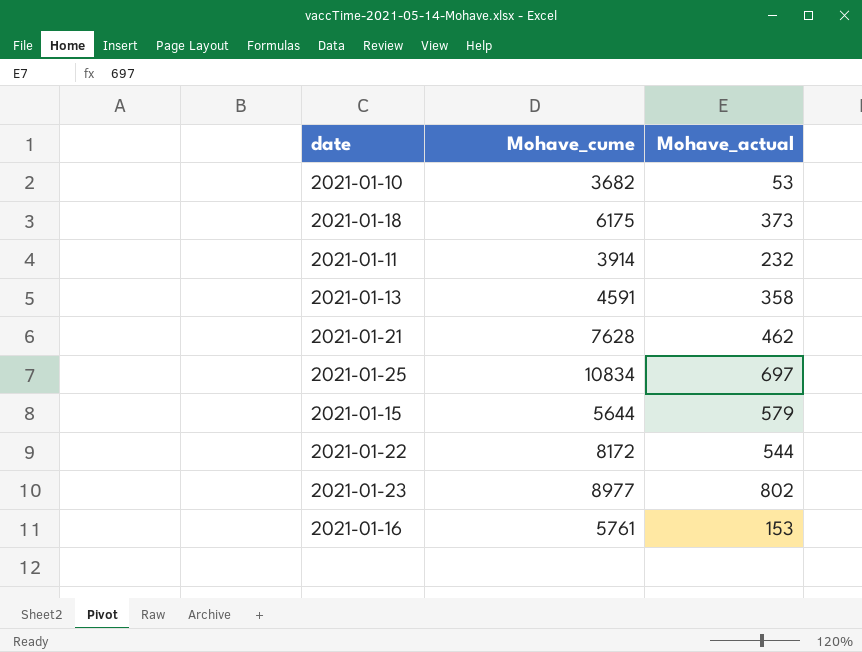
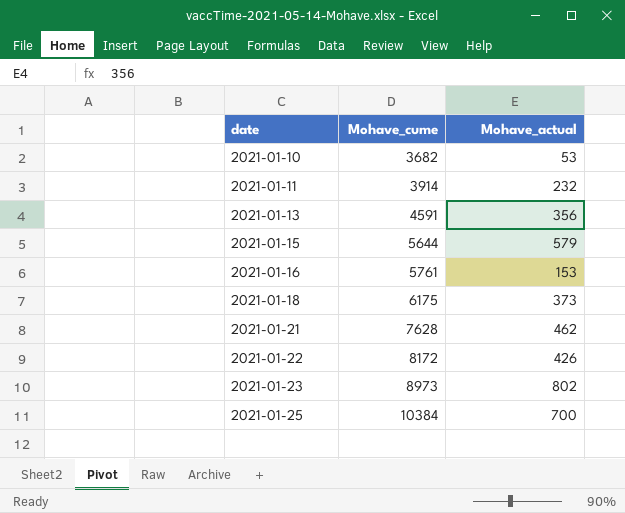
row order: none -> date ascending
2021-01-13 | Mohave_actual: 358 -> 356
2021-01-22 | Mohave_actual: 544 -> 426
2021-01-23 | Mohave_cume: 8977 -> 8973
2021-01-25 | Mohave_cume: 10834 -> 10384
2021-01-25 | Mohave_actual: 697 -> 700

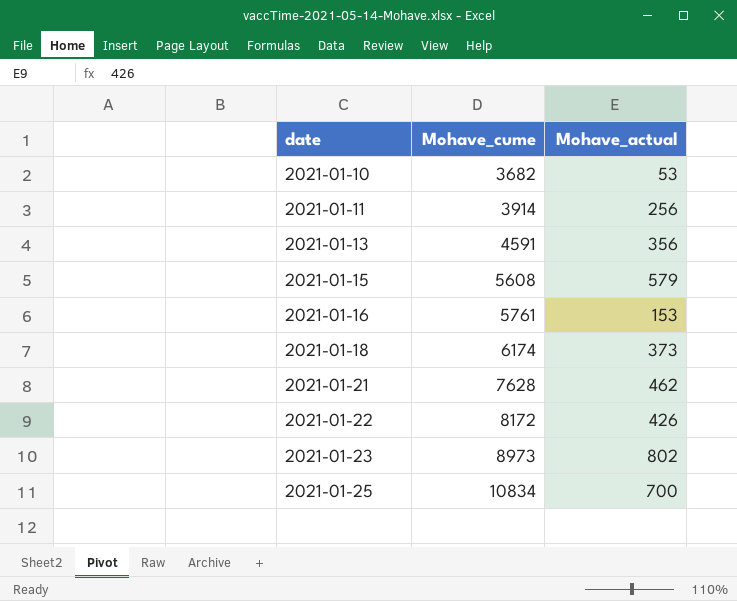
2021-01-11 | Mohave_actual: 232 -> 256
2021-01-15 | Mohave_cume: 5644 -> 5608
2021-01-18 | Mohave_cume: 6175 -> 6174
2021-01-25 | Mohave_cume: 10384 -> 10834

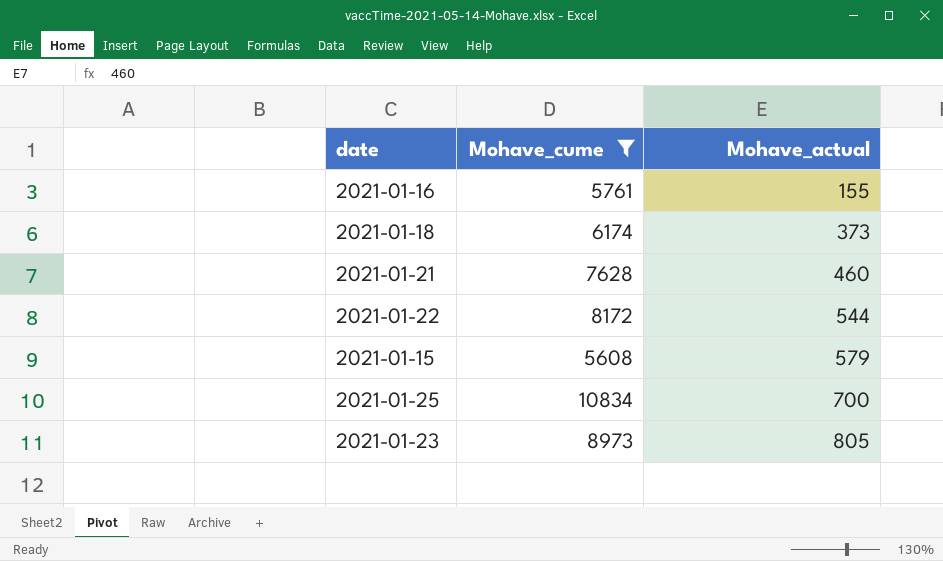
filter: none -> Mohave_cume >= 5608
row order: date ascending -> Mohave_actual ascending
2021-01-16 | Mohave_actual: 153 -> 155
2021-01-21 | Mohave_actual: 462 -> 460
2021-01-22 | Mohave_actual: 426 -> 544
2021-01-23 | Mohave_actual: 802 -> 805

